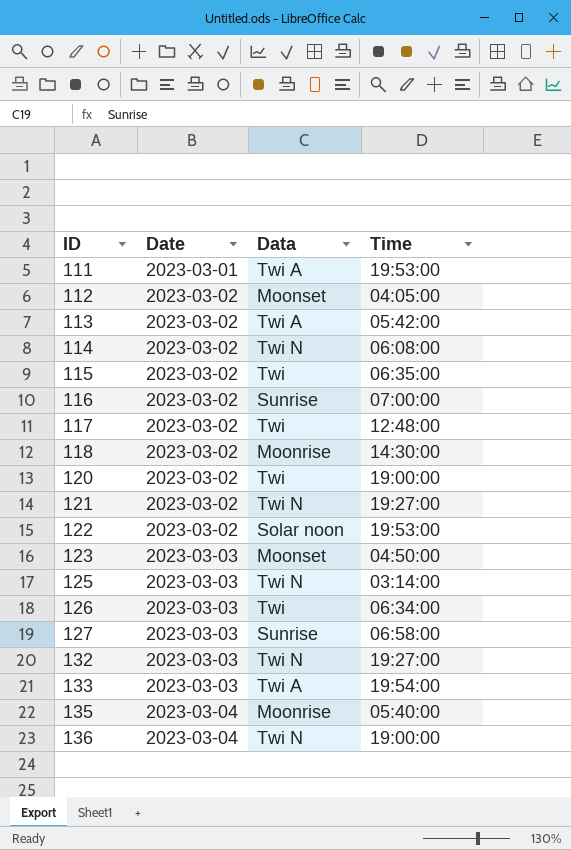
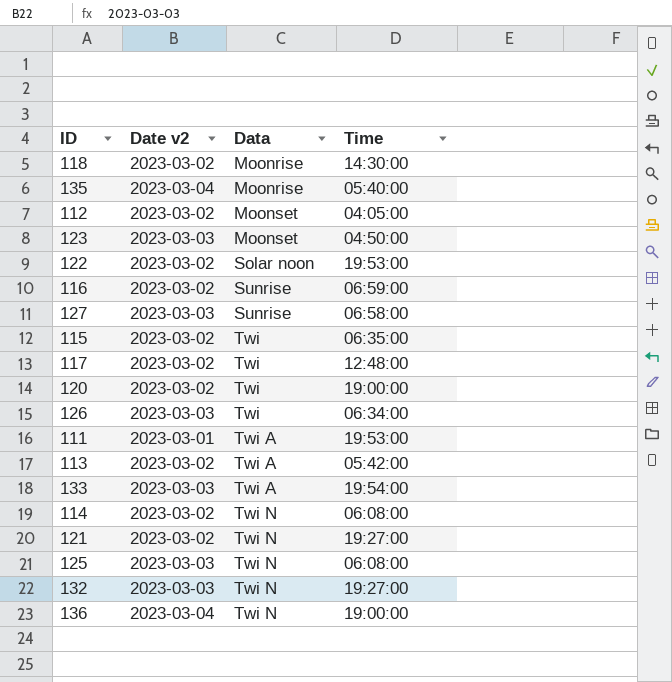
row order: ID ascending -> Data ascending
column name: Date -> Date v2
116 | Time: 07:00:00 -> 06:59:00
125 | Time: 03:14:00 -> 06:08:00

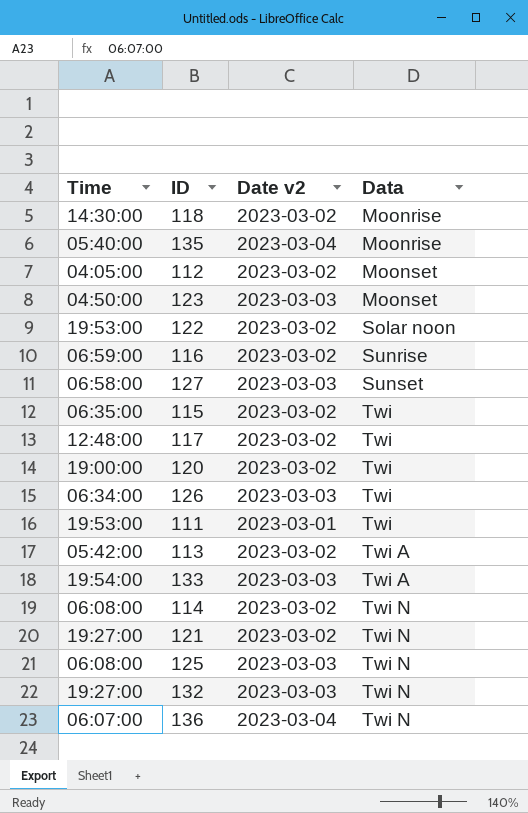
column Time | position: 4 -> 1
127 | Data: Sunrise -> Sunset
111 | Data: Twi A -> Twi
136 | Time: 19:00:00 -> 06:07:00

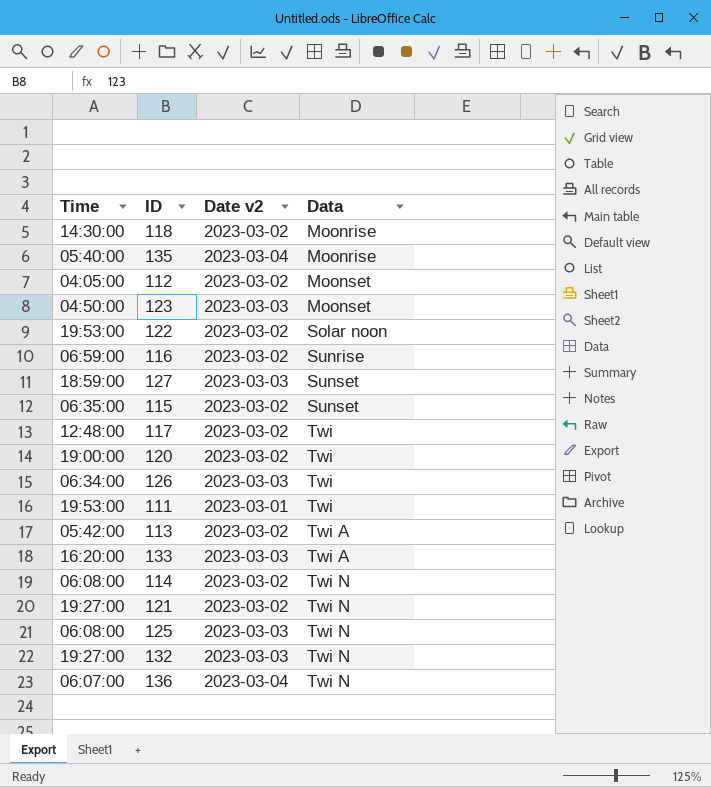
127 | Time: 06:58:00 -> 18:59:00
115 | Data: Twi -> Sunset
133 | Time: 19:54:00 -> 16:20:00

